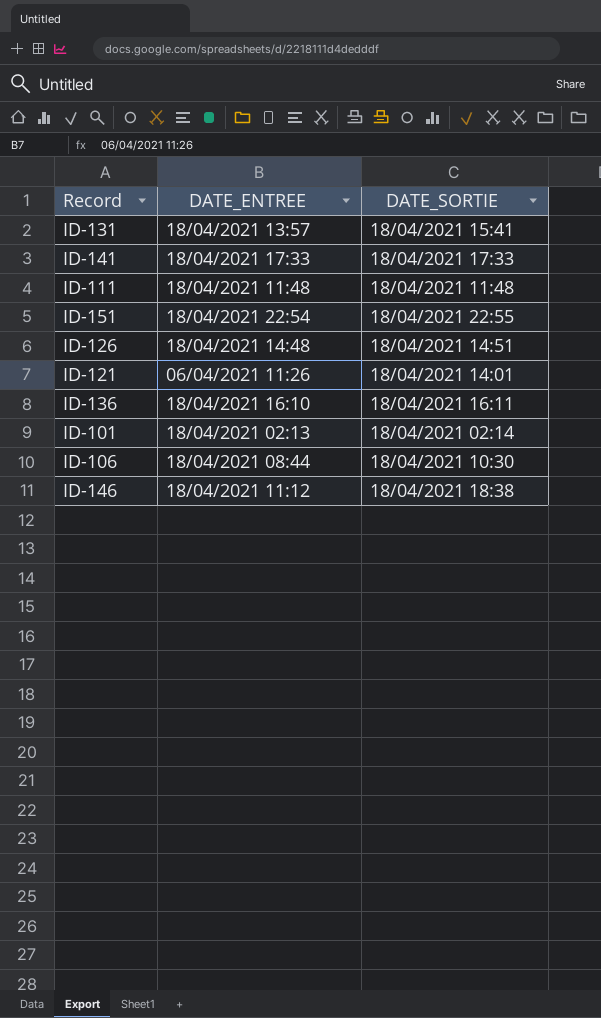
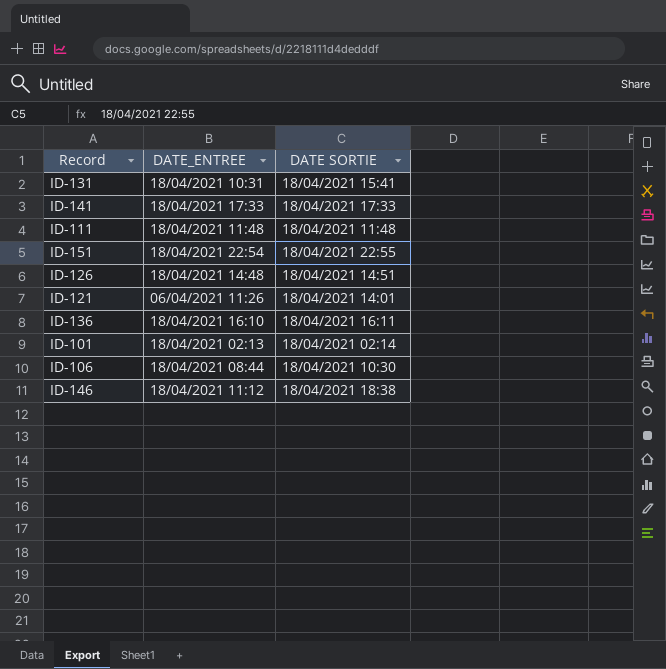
column name: DATE_SORTIE -> DATE SORTIE
ID-131 | DATE_ENTREE: 18/04/2021 13:57 -> 18/04/2021 10:31

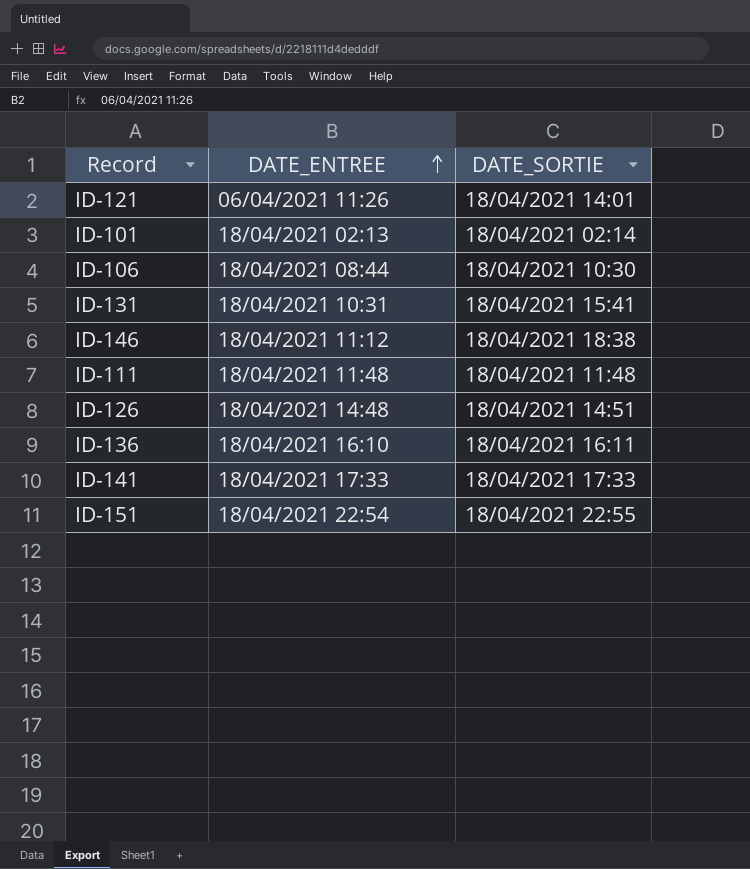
row order: none -> DATE_ENTREE ascending
column name: DATE SORTIE -> DATE_SORTIE

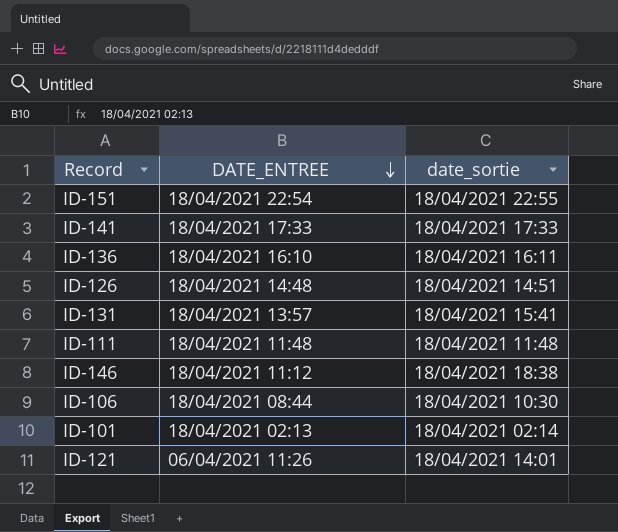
row order: DATE_ENTREE ascending -> DATE_ENTREE descending
column name: DATE_SORTIE -> date_sortie
ID-131 | DATE_ENTREE: 18/04/2021 10:31 -> 18/04/2021 13:57

